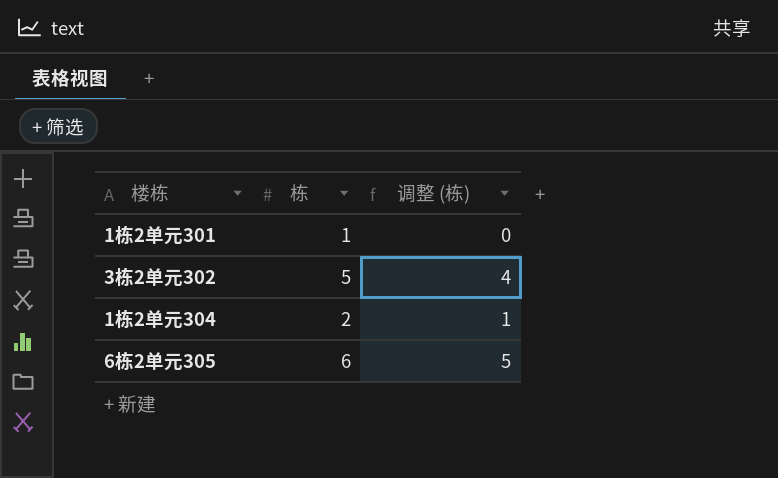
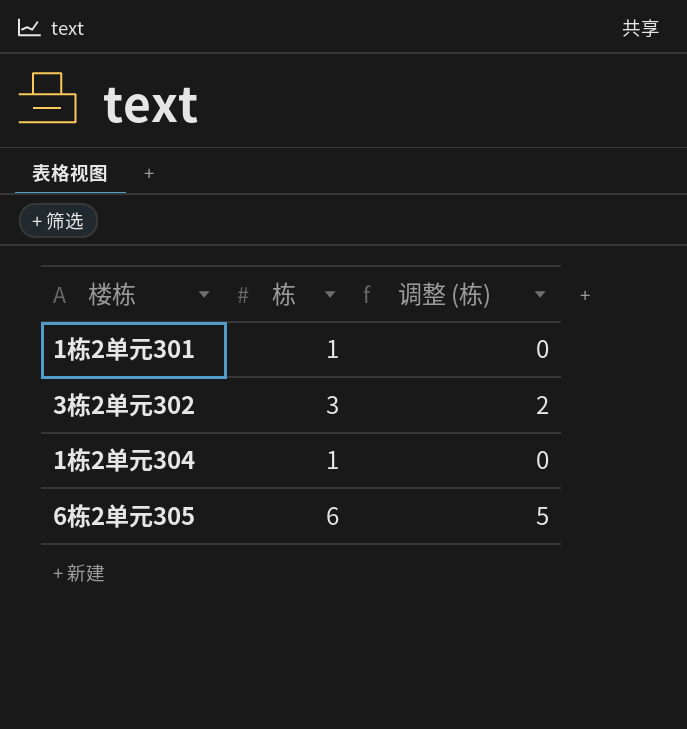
3栋2单元302 | 栋: 5 -> 3
3栋2单元302 | 调整 (栋): 4 -> 2
1栋2单元304 | 栋: 2 -> 1
1栋2单元304 | 调整 (栋): 1 -> 0

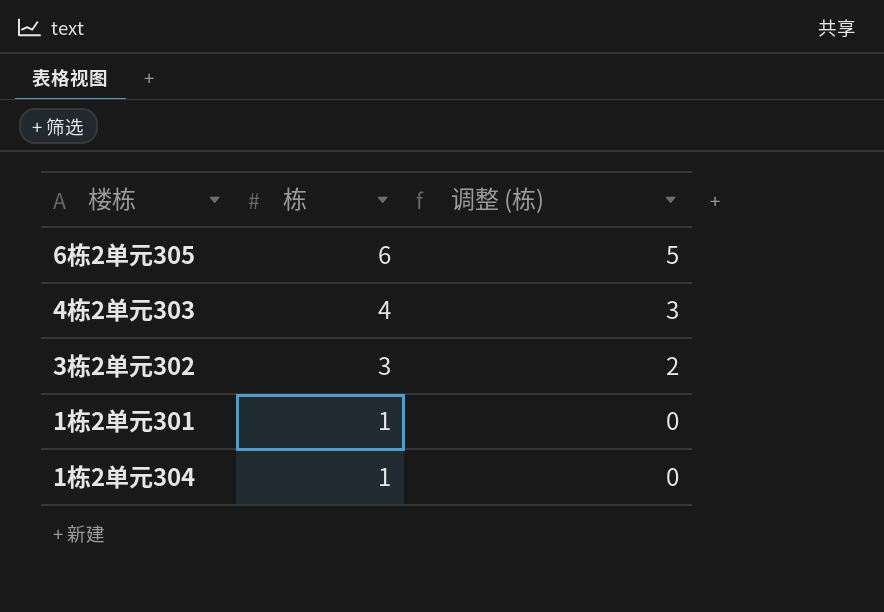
row order: none -> 栋 descending
row 4栋2单元303: none -> 4 | 3

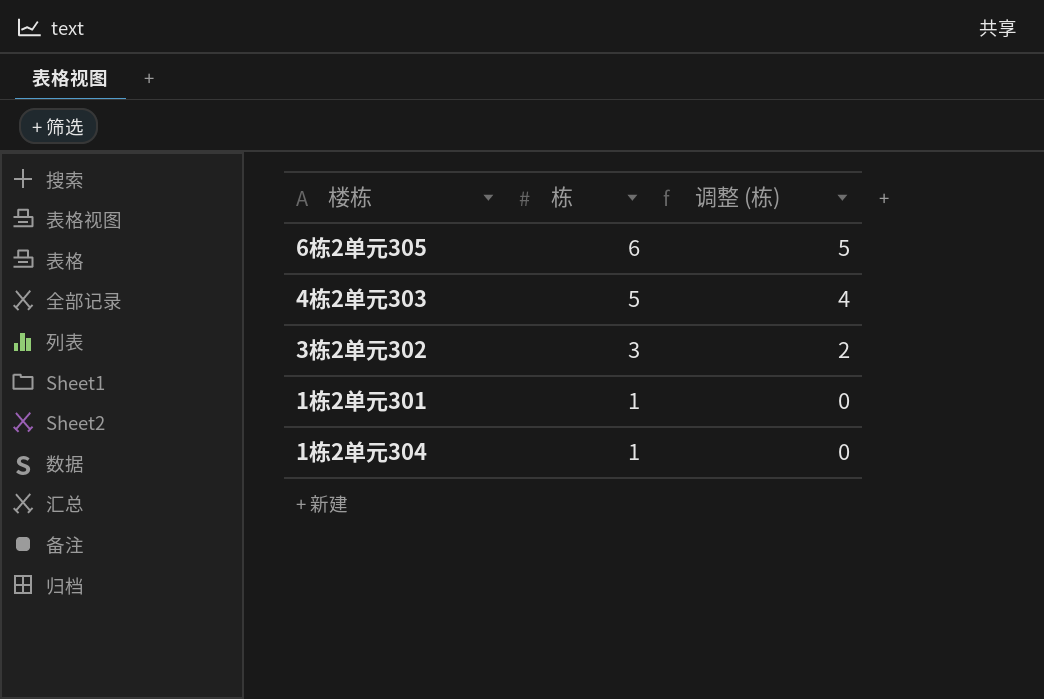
4栋2单元303 | 栋: 4 -> 5
4栋2单元303 | 调整 (栋): 3 -> 4

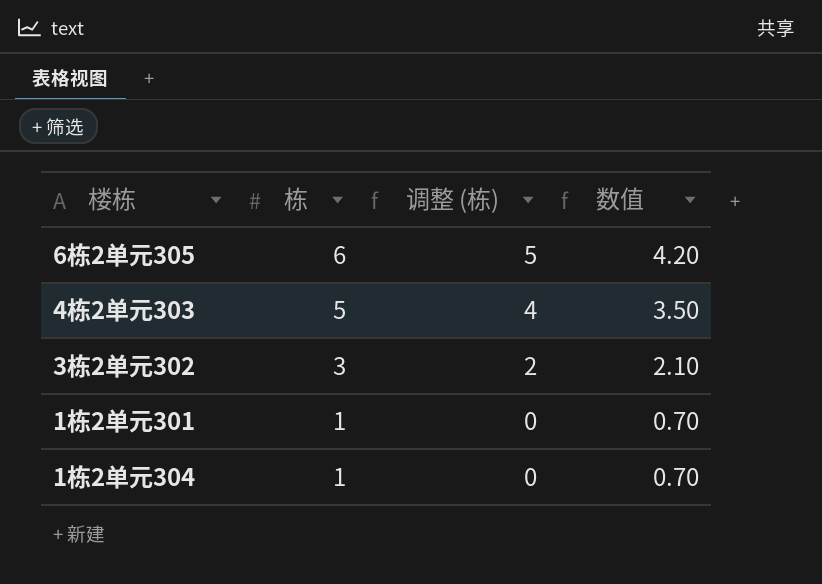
column 数值 | formula: none -> [栋] * 0.7

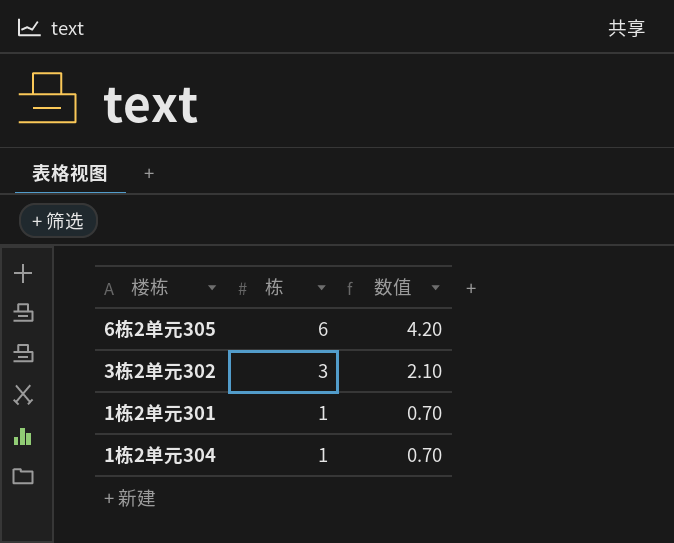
column 调整 (栋) | formula: [栋] - 1 -> none
row 4栋2单元303: 5 | 4 | 3.50 -> none

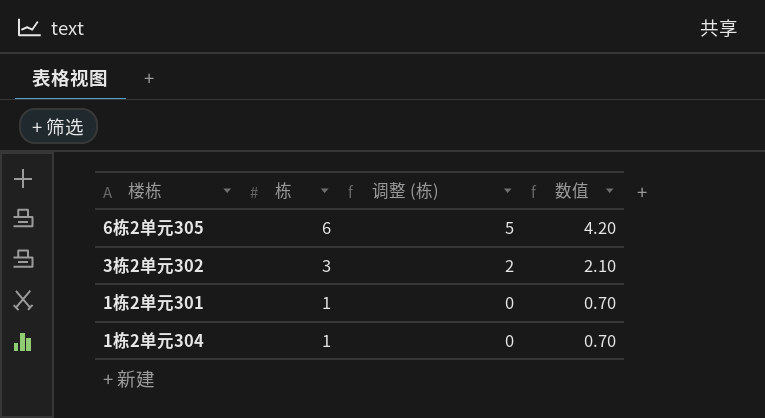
column 调整 (栋) | formula: none -> [栋] - 1

